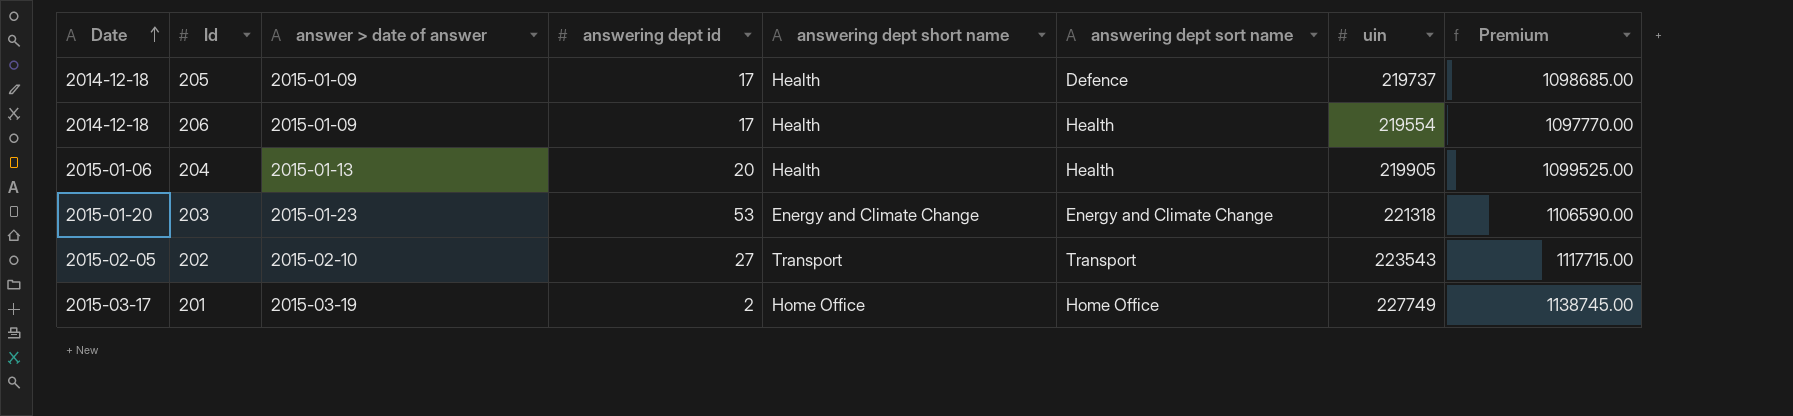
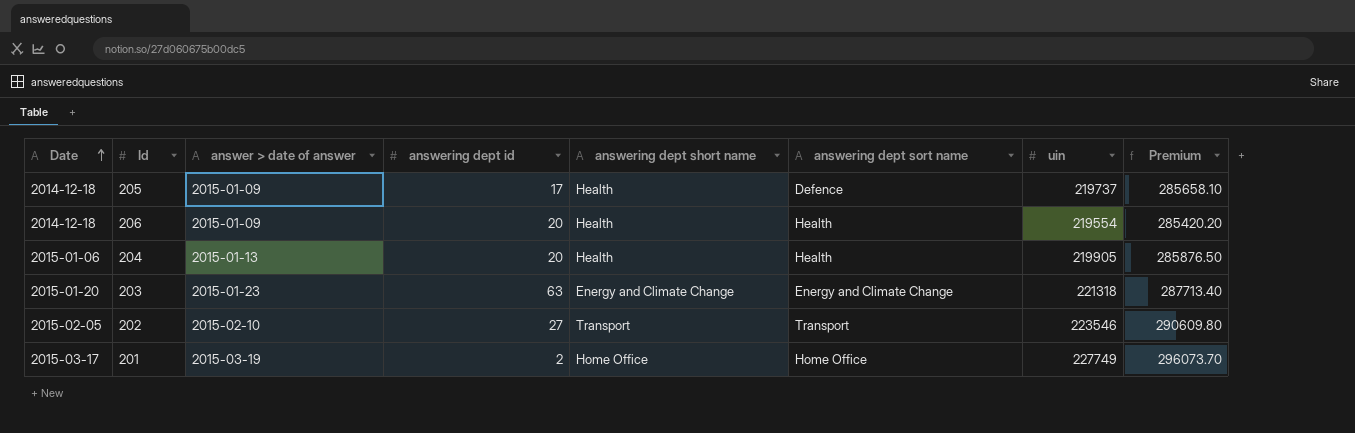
column Premium | formula: [uin] * 5 -> [uin] * 1.3
206 | answering dept id: 17 -> 20
203 | answering dept id: 53 -> 63
202 | uin: 223543 -> 223546

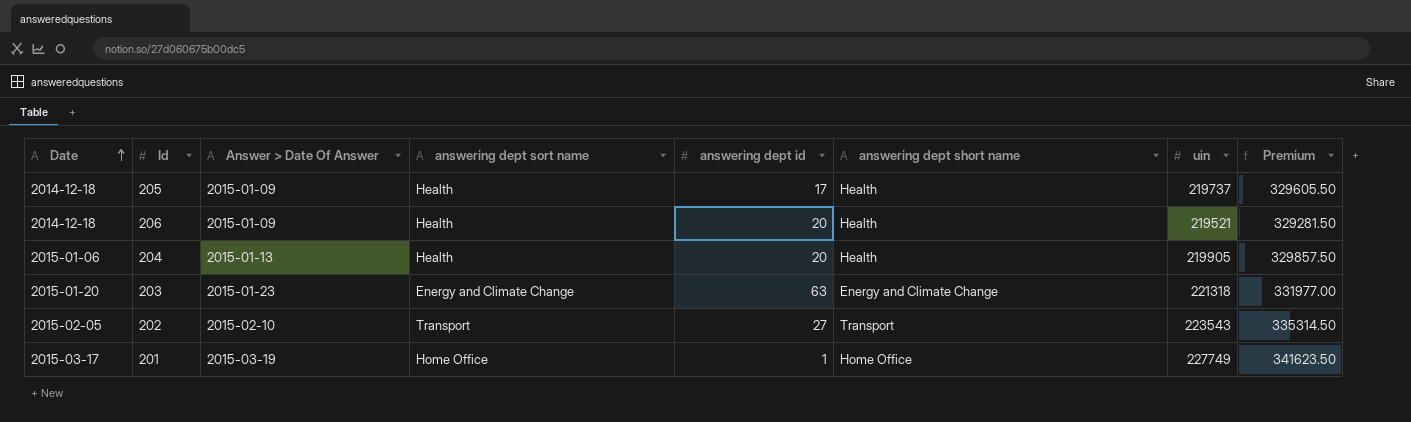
column name: answer > date of answer -> Answer > Date Of Answer
column answering dept sort name | position: 6 -> 4
column Premium | formula: [uin] * 1.3 -> [uin] * 1.5
205 | answering dept sort name: Defence -> Health
206 | uin: 219554 -> 219521
202 | uin: 223546 -> 223543
201 | answering dept id: 2 -> 1

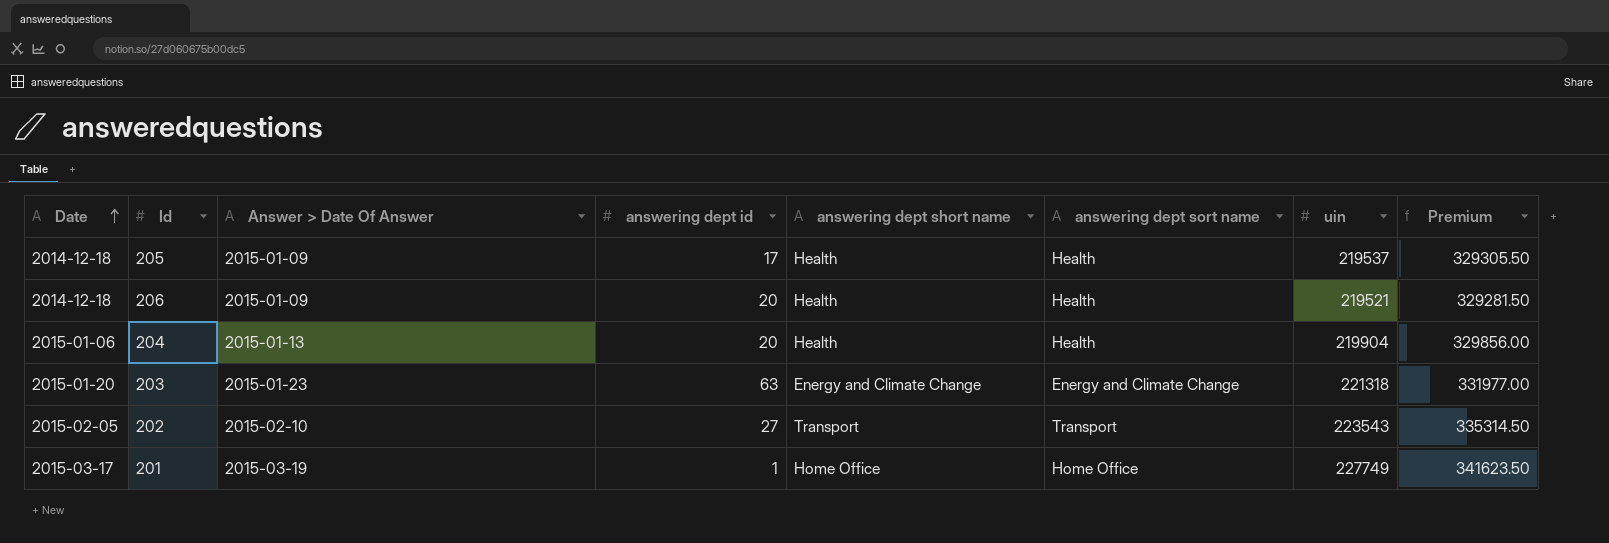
column answering dept sort name | position: 4 -> 6
205 | uin: 219737 -> 219537
205 | Premium: 329605.50 -> 329305.50
204 | uin: 219905 -> 219904
204 | Premium: 329857.50 -> 329856.00

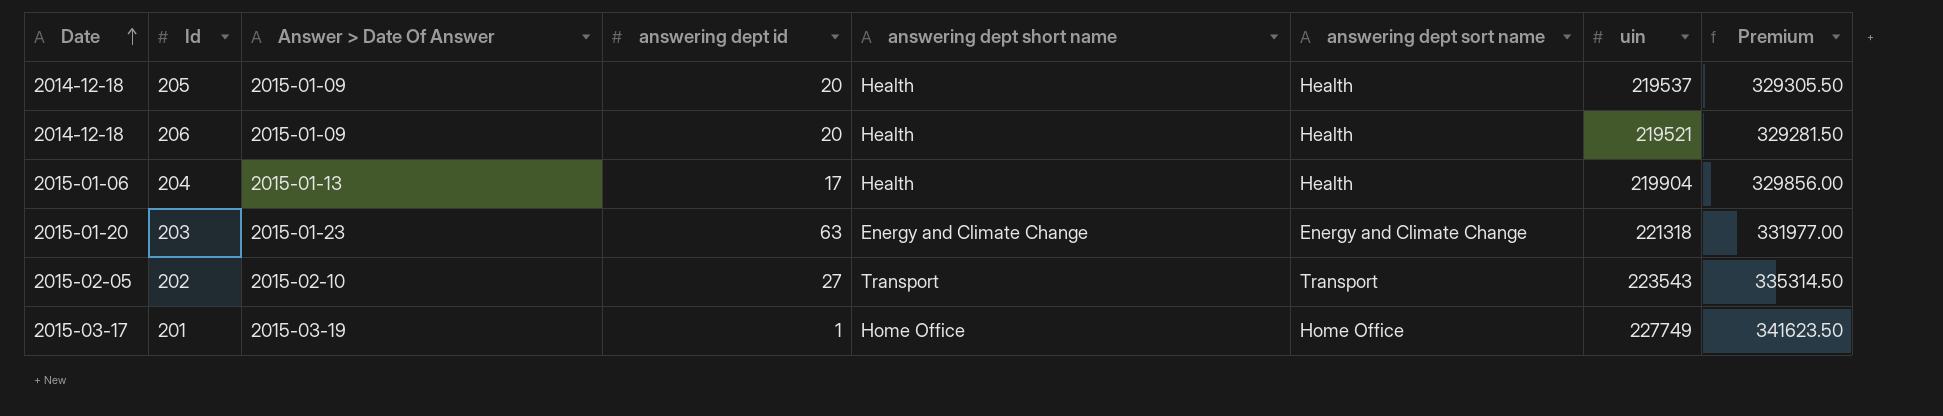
205 | answering dept id: 17 -> 20
204 | answering dept id: 20 -> 17

